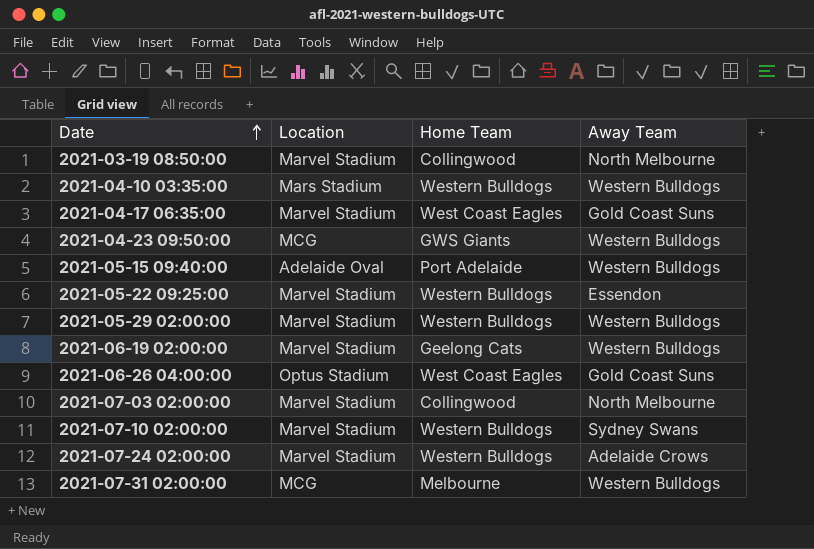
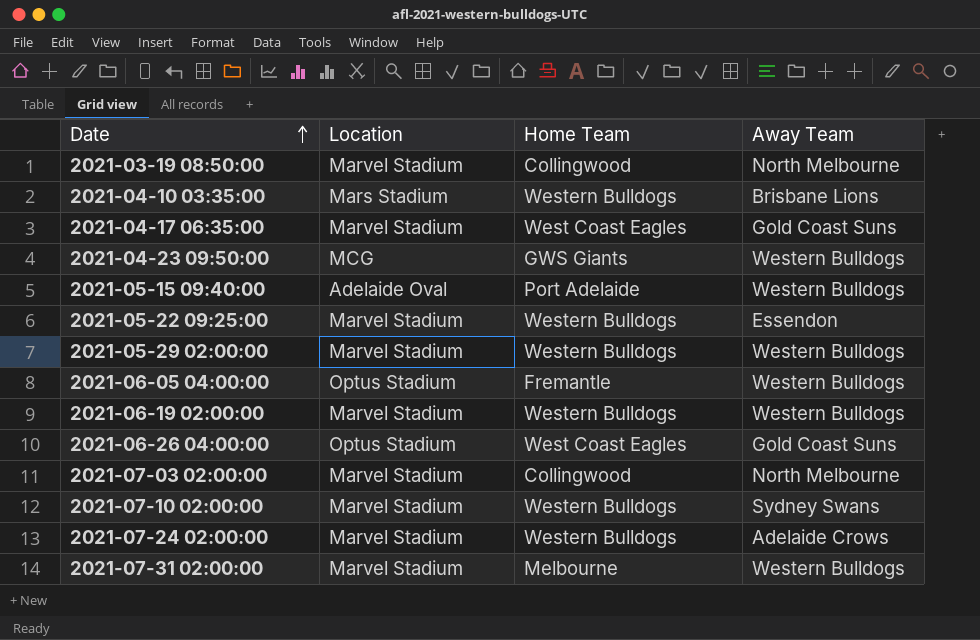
2021-04-10 03:35:00 | Away Team: Western Bulldogs -> Brisbane Lions
row 2021-06-05 04:00:00: none -> Optus Stadium | Fremantle | Western Bulldogs
2021-06-19 02:00:00 | Home Team: Geelong Cats -> Western Bulldogs
2021-07-31 02:00:00 | Location: MCG -> Marvel Stadium

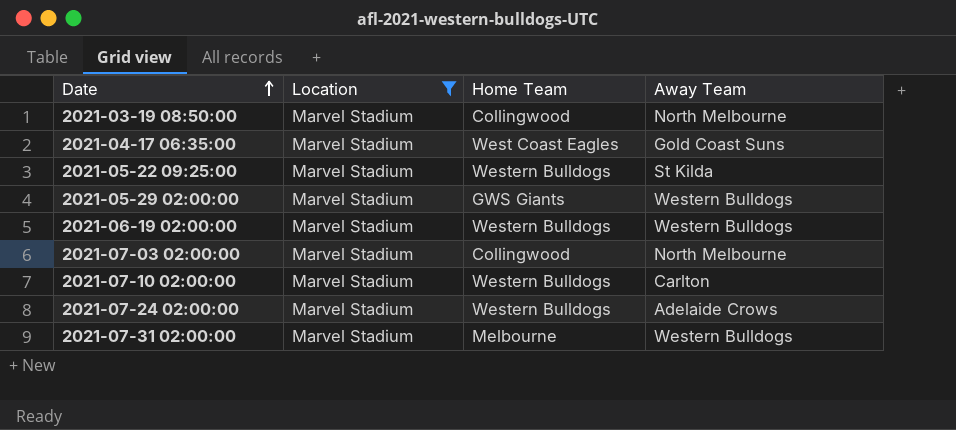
filter: none -> Location = Marvel Stadium
2021-05-22 09:25:00 | Away Team: Essendon -> St Kilda
2021-05-29 02:00:00 | Home Team: Western Bulldogs -> GWS Giants
2021-07-10 02:00:00 | Away Team: Sydney Swans -> Carlton

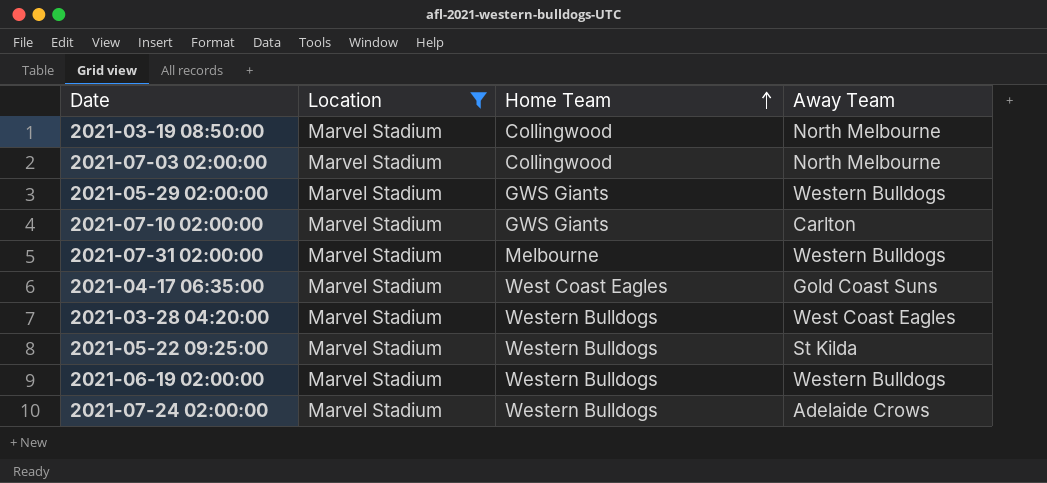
row order: Date ascending -> Home Team ascending
2021-07-10 02:00:00 | Home Team: Western Bulldogs -> GWS Giants
row 2021-03-28 04:20:00: none -> Marvel Stadium | Western Bulldogs | West Coast Eagles

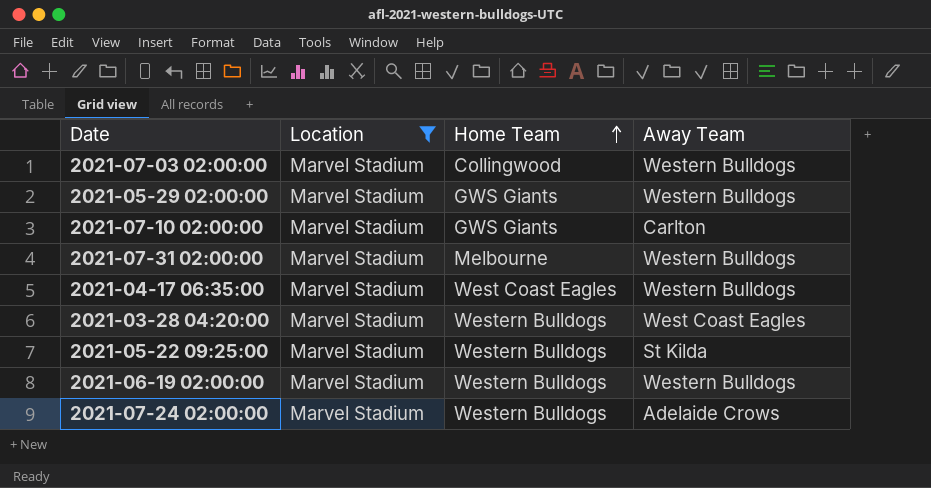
row 2021-03-19 08:50:00: Marvel Stadium | Collingwood | North Melbourne -> none
2021-07-03 02:00:00 | Away Team: North Melbourne -> Western Bulldogs
2021-04-17 06:35:00 | Away Team: Gold Coast Suns -> Western Bulldogs

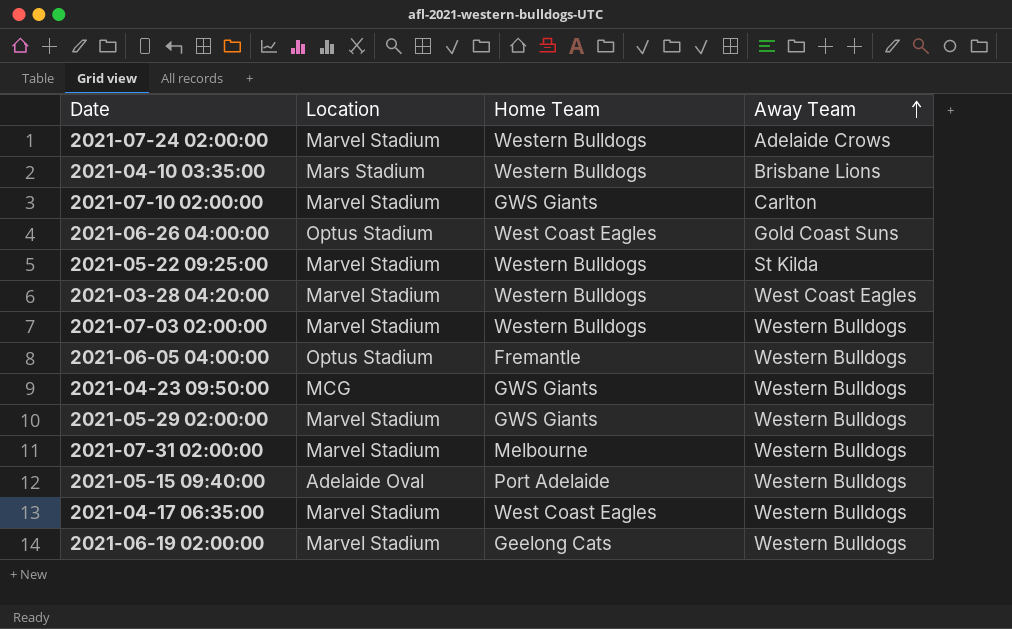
filter: Location = Marvel Stadium -> none
row order: Home Team ascending -> Away Team ascending
2021-07-03 02:00:00 | Home Team: Collingwood -> Western Bulldogs
2021-06-19 02:00:00 | Home Team: Western Bulldogs -> Geelong Cats

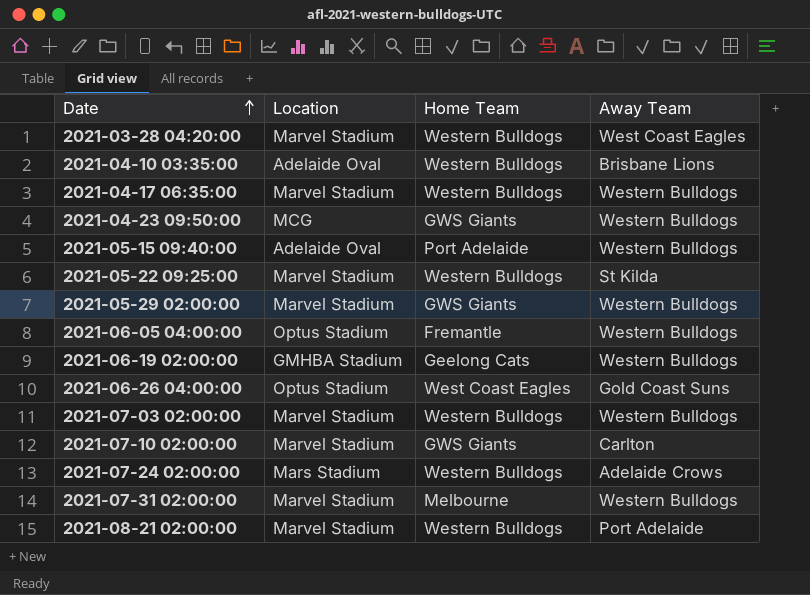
row order: Away Team ascending -> Date ascending
2021-04-10 03:35:00 | Location: Mars Stadium -> Adelaide Oval
2021-04-17 06:35:00 | Home Team: West Coast Eagles -> Western Bulldogs
2021-06-19 02:00:00 | Location: Marvel Stadium -> GMHBA Stadium
2021-07-24 02:00:00 | Location: Marvel Stadium -> Mars Stadium
row 2021-08-21 02:00:00: none -> Marvel Stadium | Western Bulldogs | Port Adelaide

